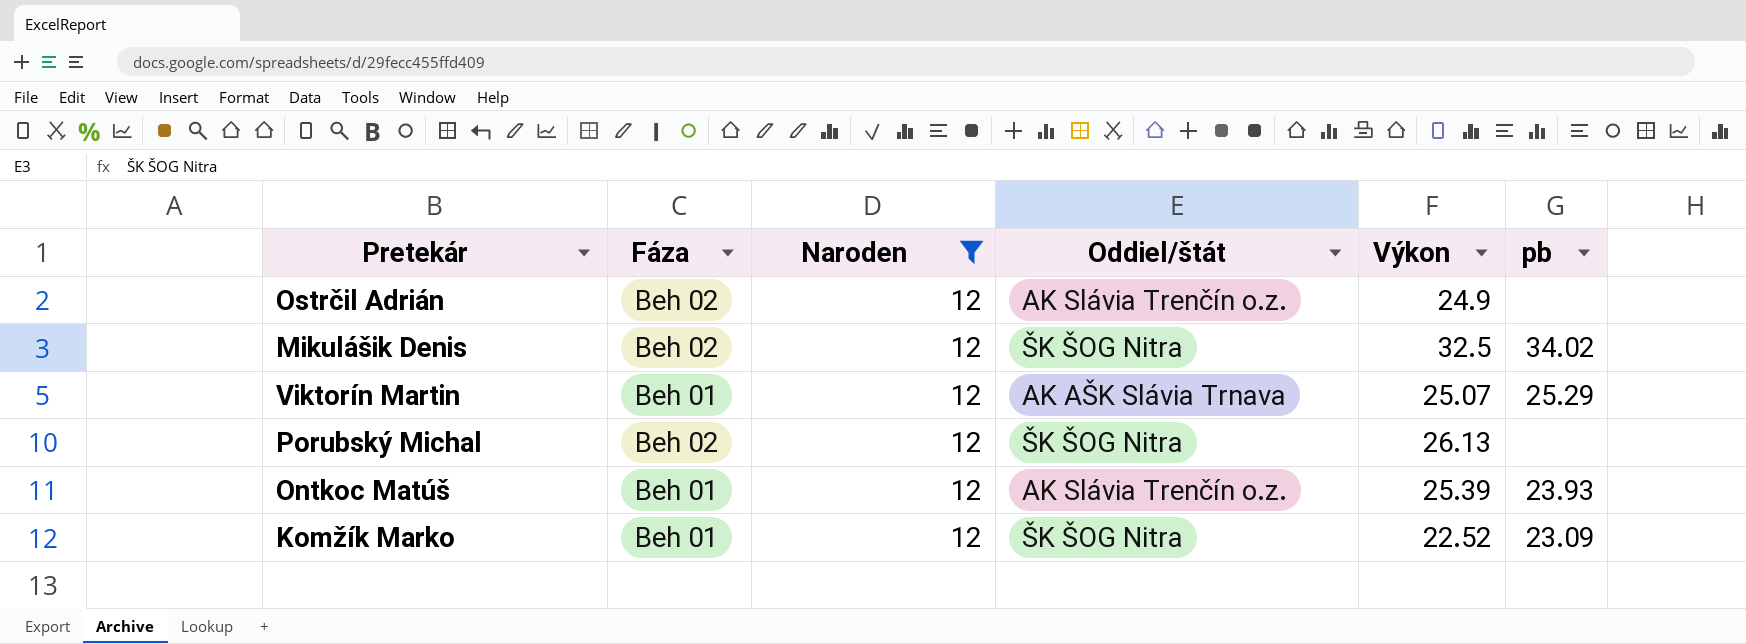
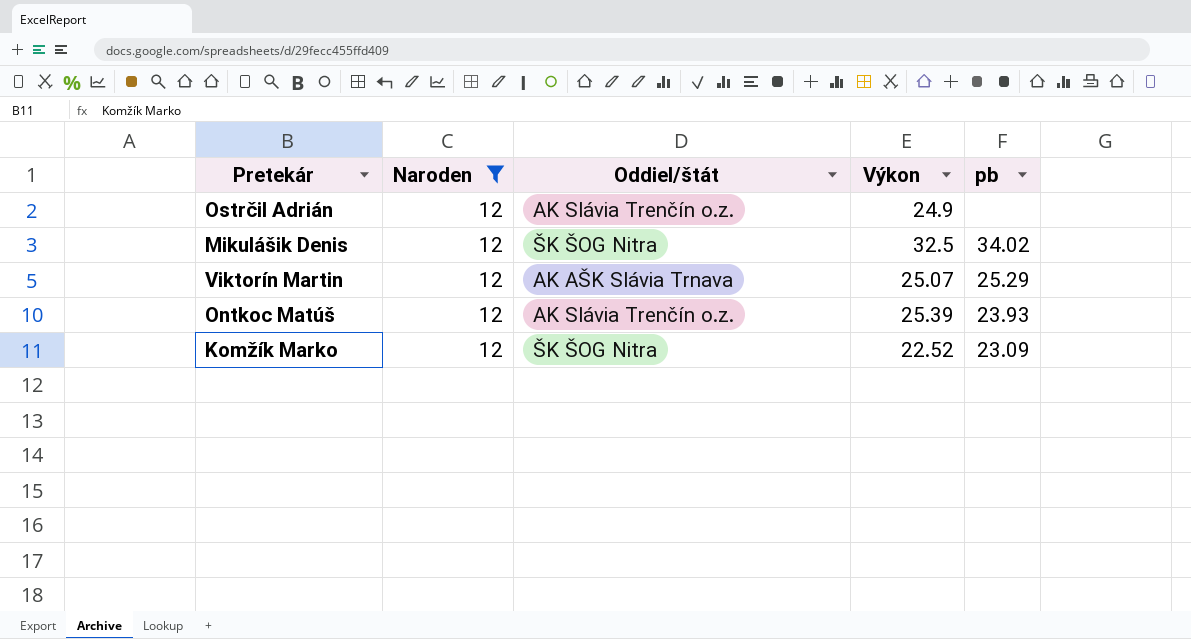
column Fáza | position: 2 -> none
row Porubský Michal: Beh 02 | 12 | ŠK ŠOG Nitra | 26.13 | none -> none

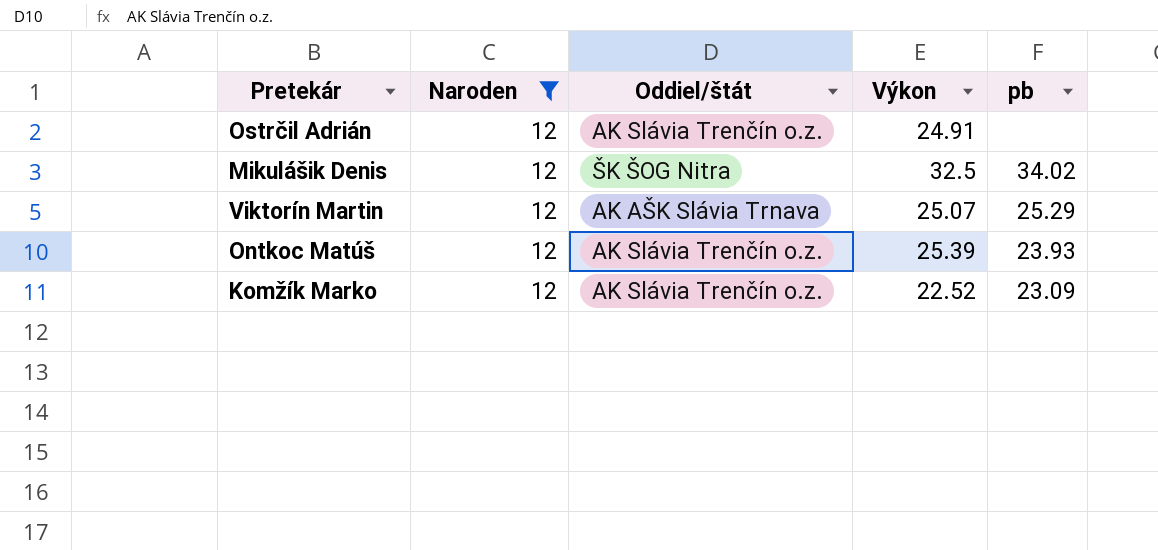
Ostrčil Adrián | Výkon: 24.9 -> 24.91
Komžík Marko | Oddiel/štát: ŠK ŠOG Nitra -> AK Slávia Trenčín o.z.

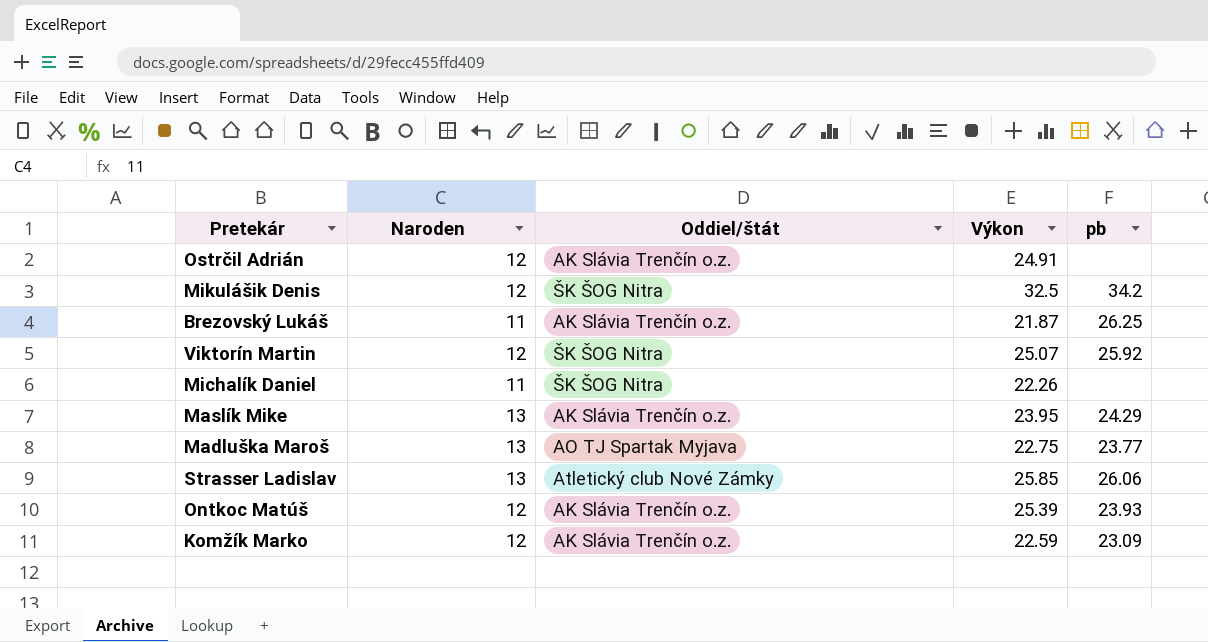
filter: Naroden = 12 -> none
Mikulášik Denis | pb: 34.02 -> 34.2
Viktorín Martin | Oddiel/štát: AK AŠK Slávia Trnava -> ŠK ŠOG Nitra
Viktorín Martin | pb: 25.29 -> 25.92
Komžík Marko | Výkon: 22.52 -> 22.59

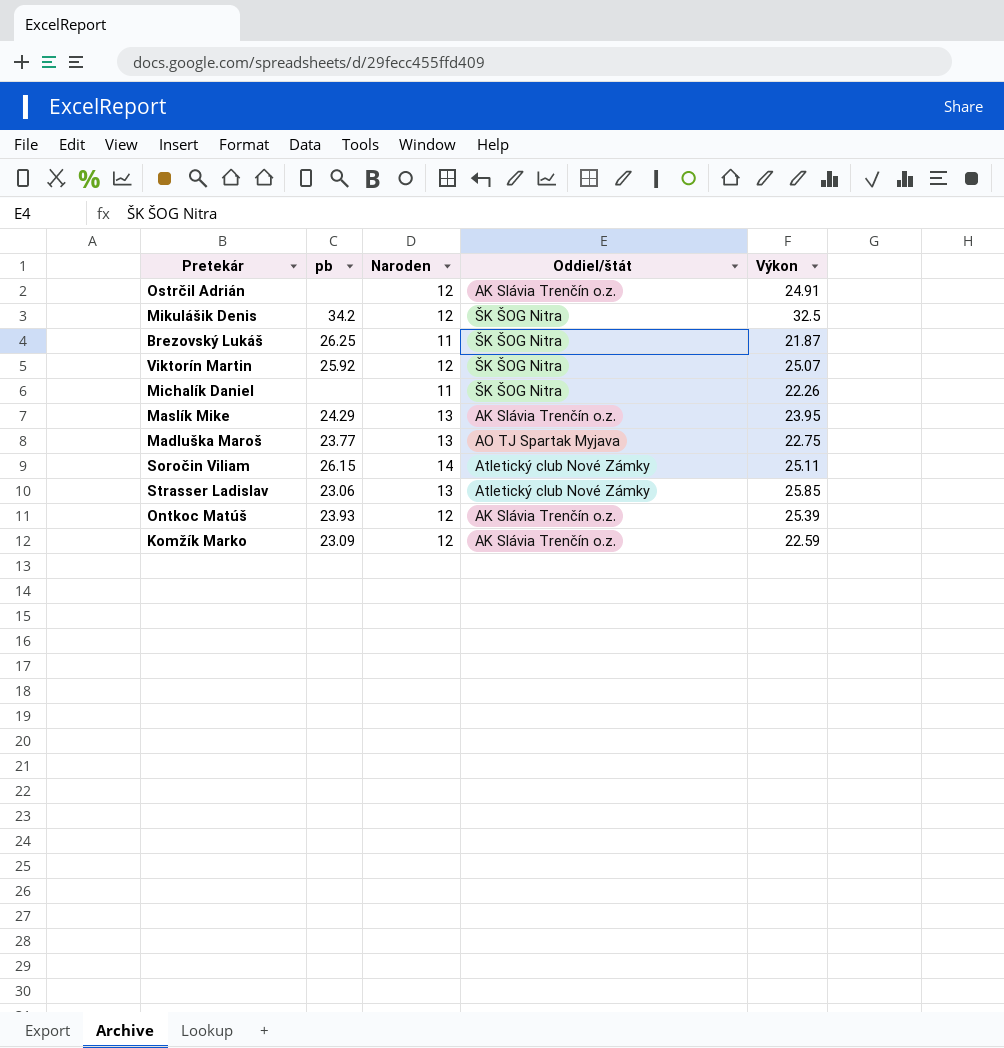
column pb | position: 5 -> 2
Brezovský Lukáš | Oddiel/štát: AK Slávia Trenčín o.z. -> ŠK ŠOG Nitra
row Soročin Viliam: none -> 26.15 | 14 | Atletický club Nové Zámky | 25.11
Strasser Ladislav | pb: 26.06 -> 23.06

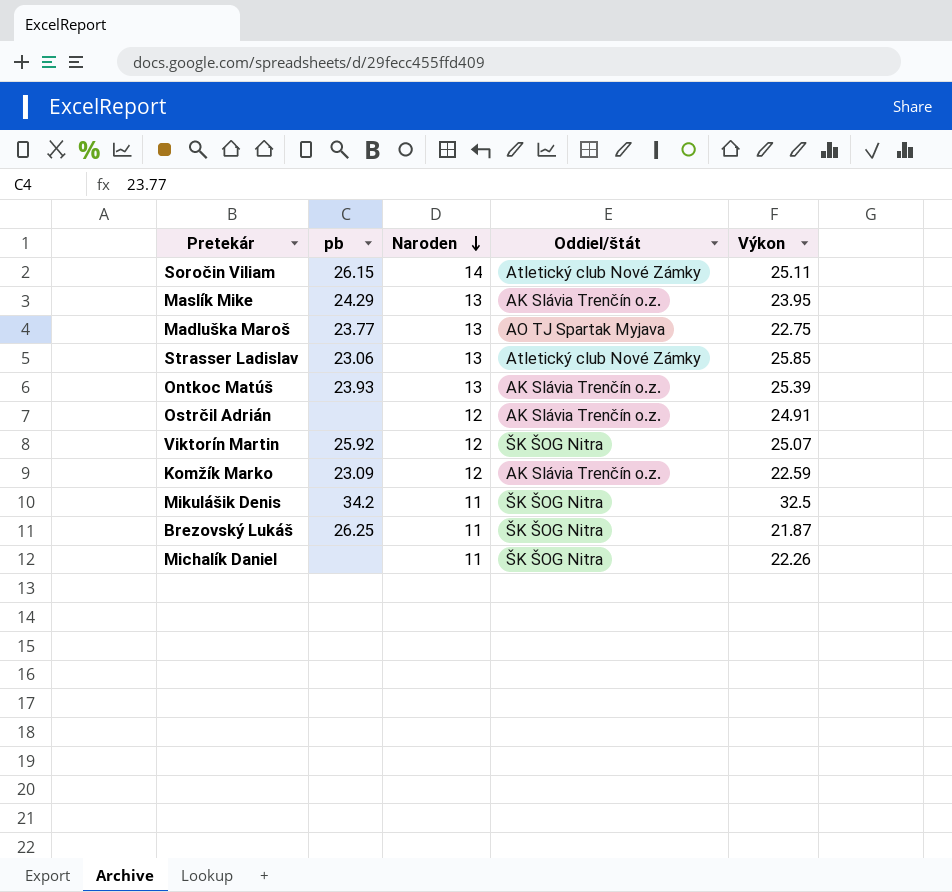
row order: none -> Naroden descending
Ontkoc Matúš | Naroden: 12 -> 13
Mikulášik Denis | Naroden: 12 -> 11

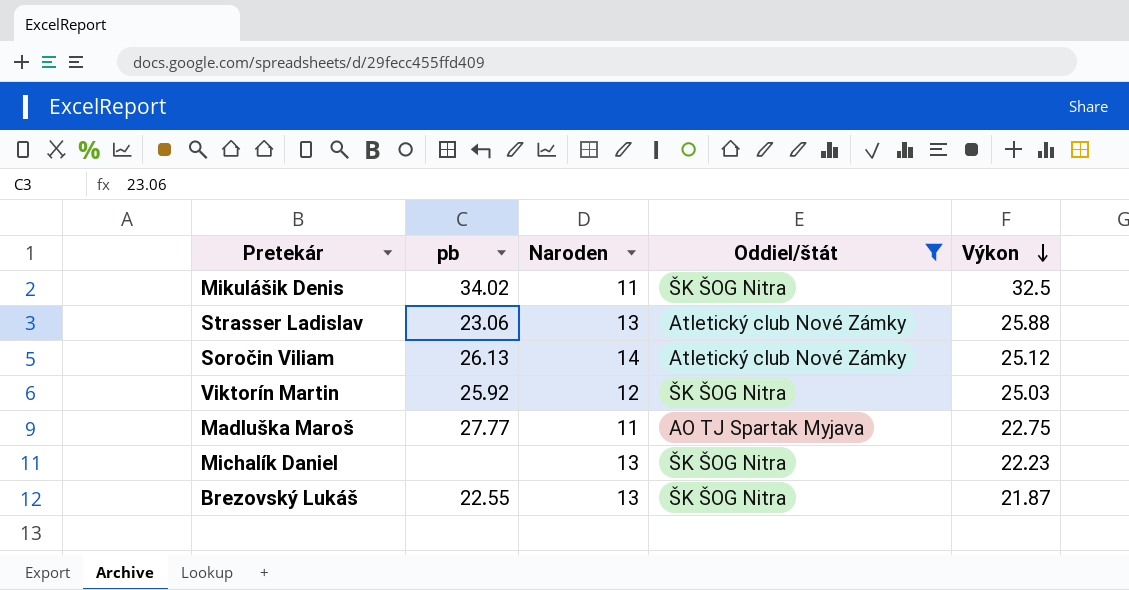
filter: none -> Oddiel/štát != AK Slávia Trenčín o.z.
row order: Naroden descending -> Výkon descending
Mikulášik Denis | pb: 34.2 -> 34.02
Strasser Ladislav | Výkon: 25.85 -> 25.88
Soročin Viliam | pb: 26.15 -> 26.13
Soročin Viliam | Výkon: 25.11 -> 25.12
Viktorín Martin | Výkon: 25.07 -> 25.03
Madluška Maroš | pb: 23.77 -> 27.77
Madluška Maroš | Naroden: 13 -> 11
Michalík Daniel | Naroden: 11 -> 13
Michalík Daniel | Výkon: 22.26 -> 22.23
Brezovský Lukáš | pb: 26.25 -> 22.55
Brezovský Lukáš | Naroden: 11 -> 13

